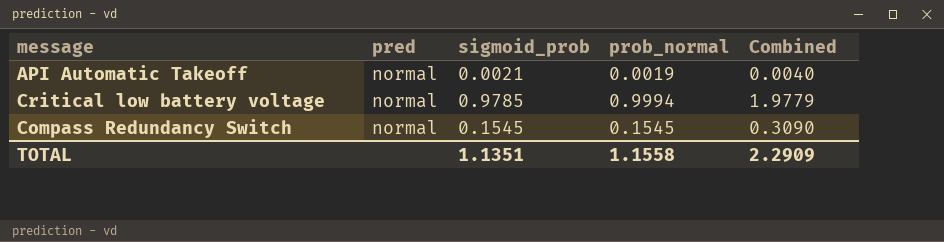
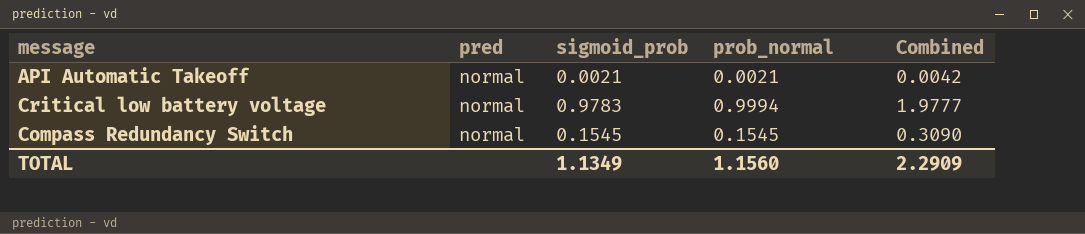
API Automatic Takeoff | prob_normal: 0.0019 -> 0.0021
API Automatic Takeoff | Combined: 0.0040 -> 0.0042
Critical low battery voltage | sigmoid_prob: 0.9785 -> 0.9783
Critical low battery voltage | Combined: 1.9779 -> 1.9777
TOTAL | sigmoid_prob: 1.1351 -> 1.1349
TOTAL | prob_normal: 1.1558 -> 1.1560

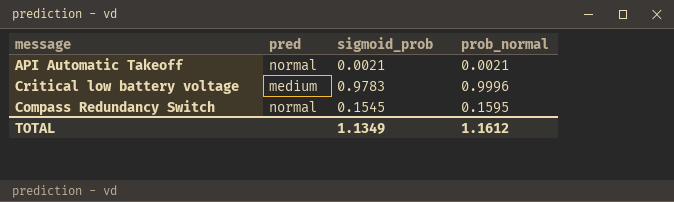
column Combined | formula: [sigmoid_prob] + [prob_normal] -> none
Critical low battery voltage | pred: normal -> medium
Critical low battery voltage | prob_normal: 0.9994 -> 0.9996
Compass Redundancy Switch | prob_normal: 0.1545 -> 0.1595
TOTAL | prob_normal: 1.1560 -> 1.1612

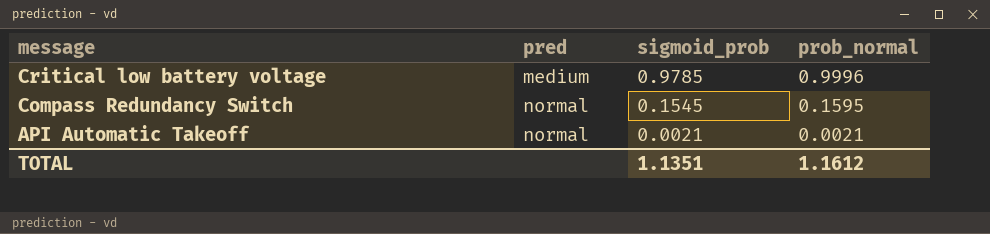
row order: none -> message descending
Critical low battery voltage | sigmoid_prob: 0.9783 -> 0.9785
TOTAL | sigmoid_prob: 1.1349 -> 1.1351

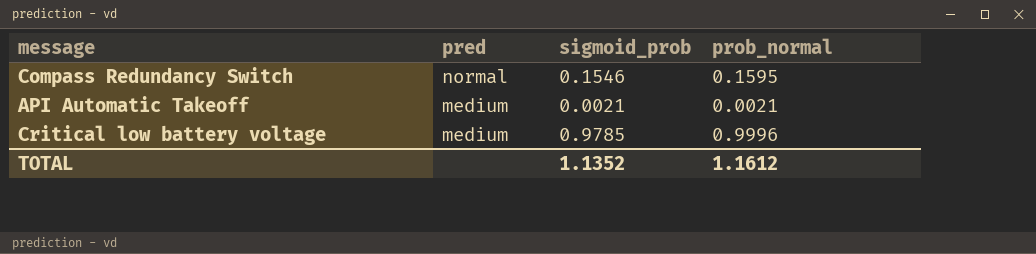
row order: message descending -> pred descending
Compass Redundancy Switch | sigmoid_prob: 0.1545 -> 0.1546
API Automatic Takeoff | pred: normal -> medium
TOTAL | sigmoid_prob: 1.1351 -> 1.1352

